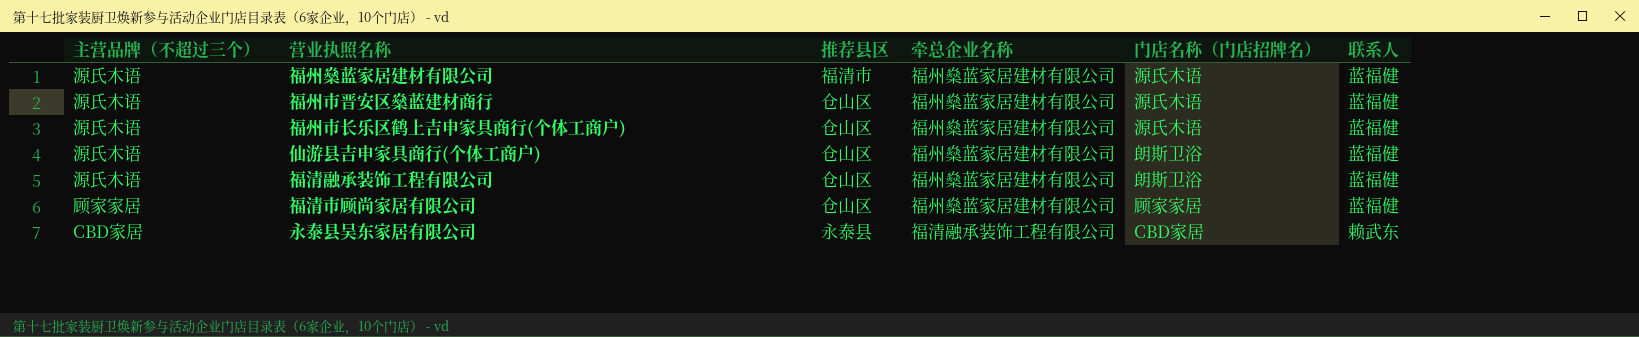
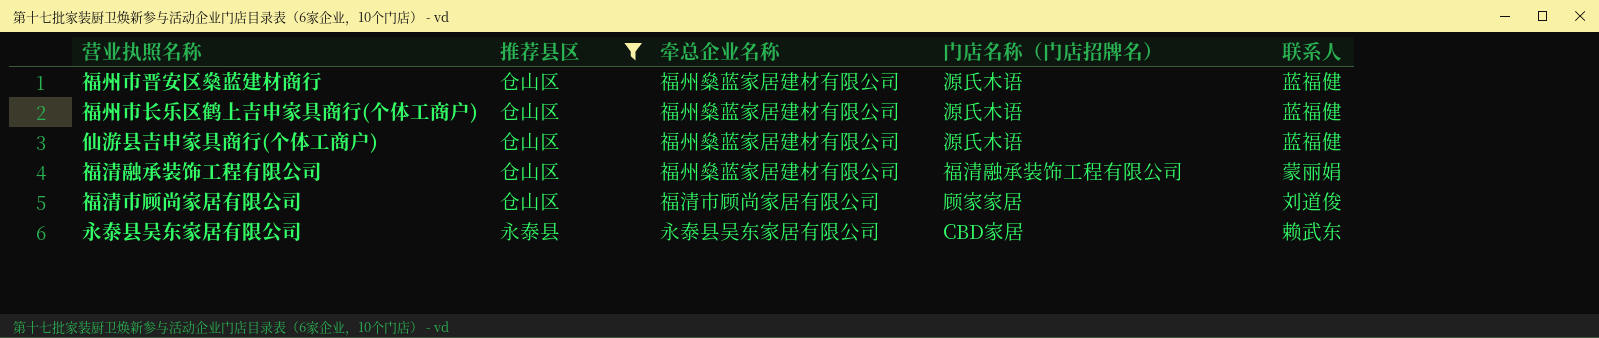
filter: none -> 推荐县区 != 福清市
column 主营品牌（不超过三个） | position: 1 -> none
仙游县吉申家具商行(个体工商户) | 门店名称（门店招牌名）: 朗斯卫浴 -> 源氏木语
福清融承装饰工程有限公司 | 门店名称（门店招牌名）: 朗斯卫浴 -> 福清融承装饰工程有限公司
福清融承装饰工程有限公司 | 联系人: 蓝福健 -> 蒙丽娟
福清市顾尚家居有限公司 | 牵总企业名称: 福州燊蓝家居建材有限公司 -> 福清市顾尚家居有限公司
福清市顾尚家居有限公司 | 联系人: 蓝福健 -> 刘道俊
永泰县吴东家居有限公司 | 牵总企业名称: 福清融承装饰工程有限公司 -> 永泰县吴东家居有限公司

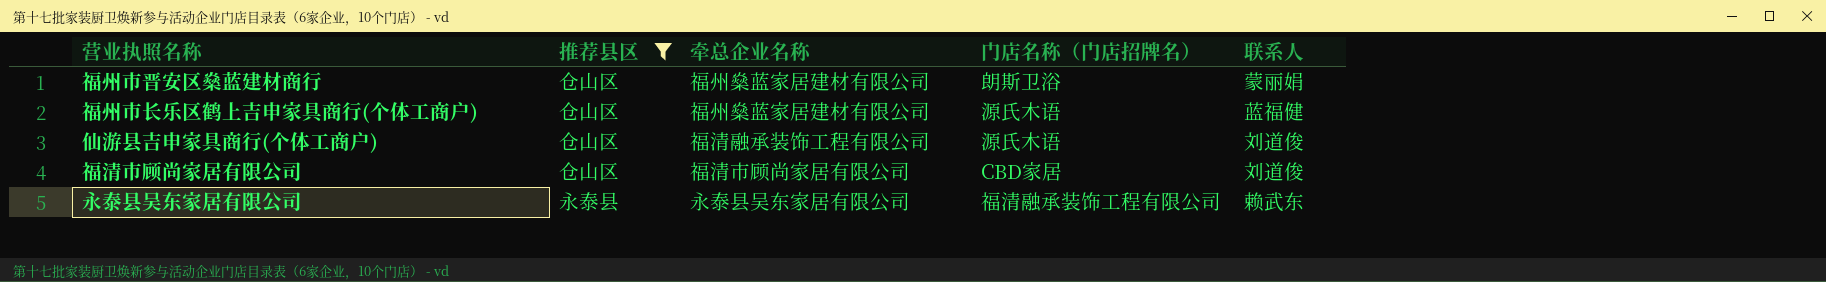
row 福清融承装饰工程有限公司: 仓山区 | 福州燊蓝家居建材有限公司 | 福清融承装饰工程有限公司 | 蒙丽娟 -> none
福州市晋安区燊蓝建材商行 | 门店名称（门店招牌名）: 源氏木语 -> 朗斯卫浴
福州市晋安区燊蓝建材商行 | 联系人: 蓝福健 -> 蒙丽娟
仙游县吉申家具商行(个体工商户) | 牵总企业名称: 福州燊蓝家居建材有限公司 -> 福清融承装饰工程有限公司
仙游县吉申家具商行(个体工商户) | 联系人: 蓝福健 -> 刘道俊
福清市顾尚家居有限公司 | 门店名称（门店招牌名）: 顾家家居 -> CBD家居
永泰县吴东家居有限公司 | 门店名称（门店招牌名）: CBD家居 -> 福清融承装饰工程有限公司

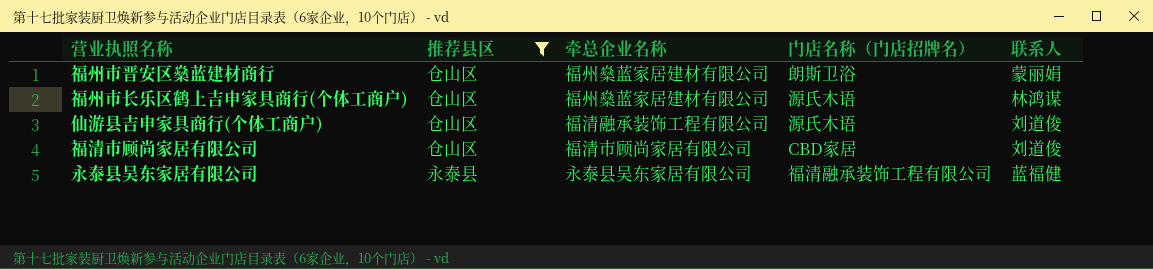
福州市长乐区鹤上吉申家具商行(个体工商户) | 联系人: 蓝福健 -> 林鸿谋
永泰县吴东家居有限公司 | 联系人: 赖武东 -> 蓝福健

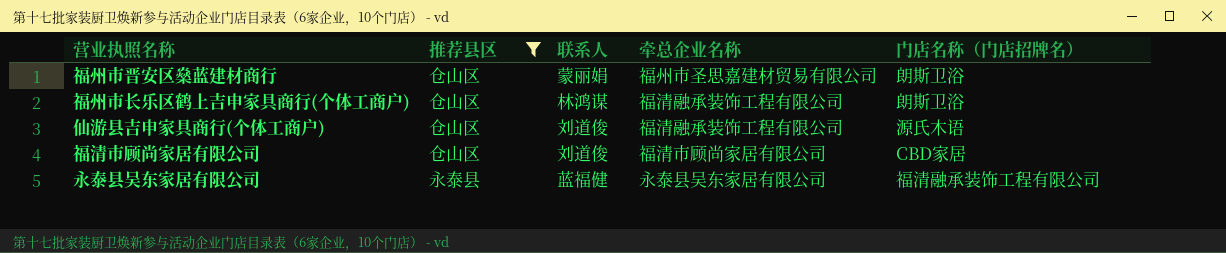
column 联系人 | position: 5 -> 3
福州市晋安区燊蓝建材商行 | 牵总企业名称: 福州燊蓝家居建材有限公司 -> 福州市圣思嘉建材贸易有限公司
福州市长乐区鹤上吉申家具商行(个体工商户) | 牵总企业名称: 福州燊蓝家居建材有限公司 -> 福清融承装饰工程有限公司
福州市长乐区鹤上吉申家具商行(个体工商户) | 门店名称（门店招牌名）: 源氏木语 -> 朗斯卫浴

